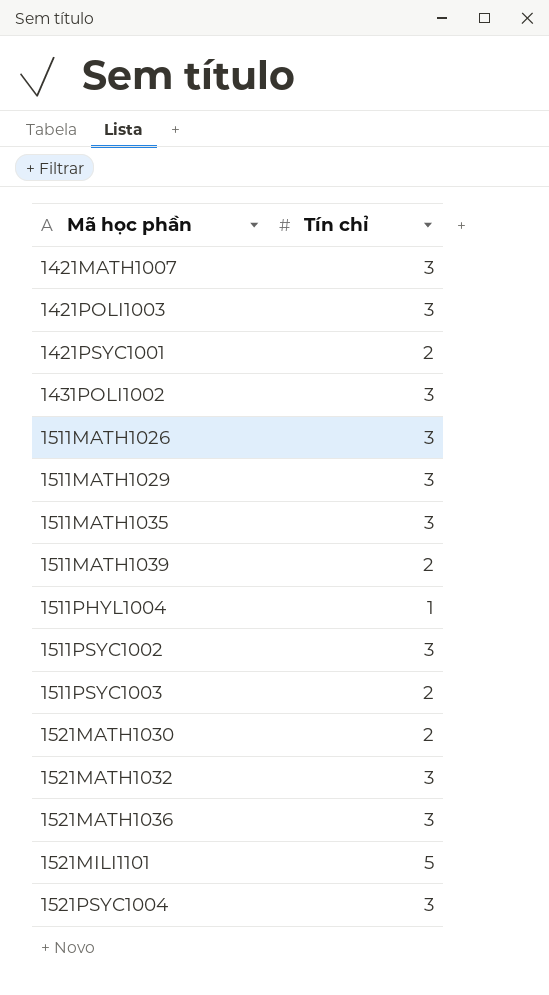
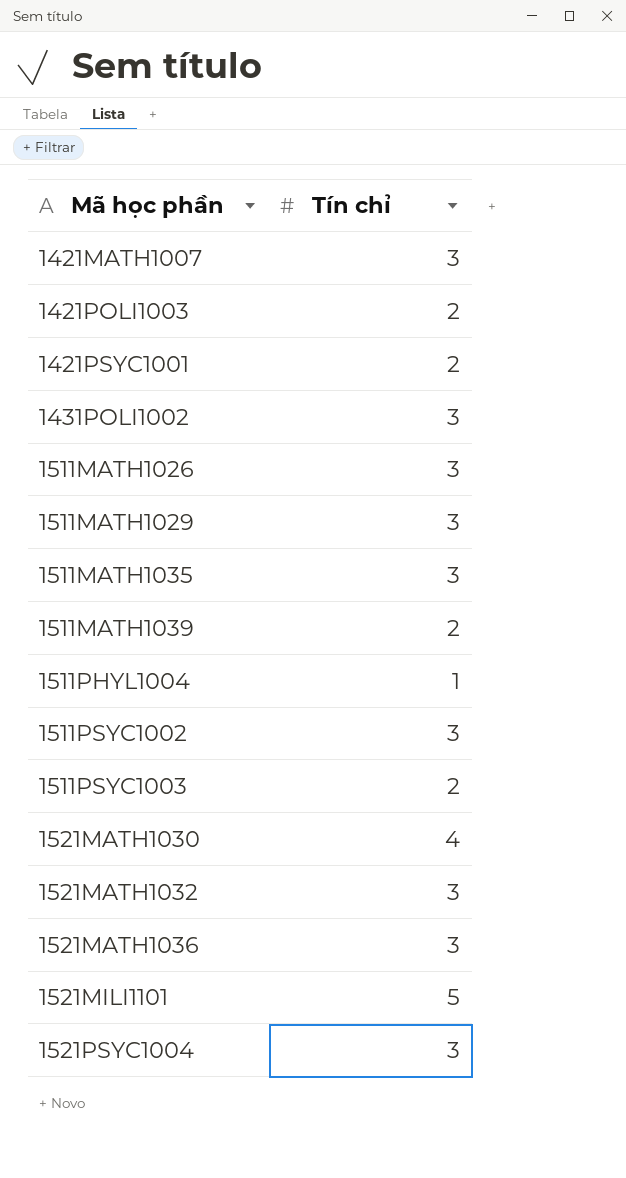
1421POLI1003 | Tín chỉ: 3 -> 2
1521MATH1030 | Tín chỉ: 2 -> 4

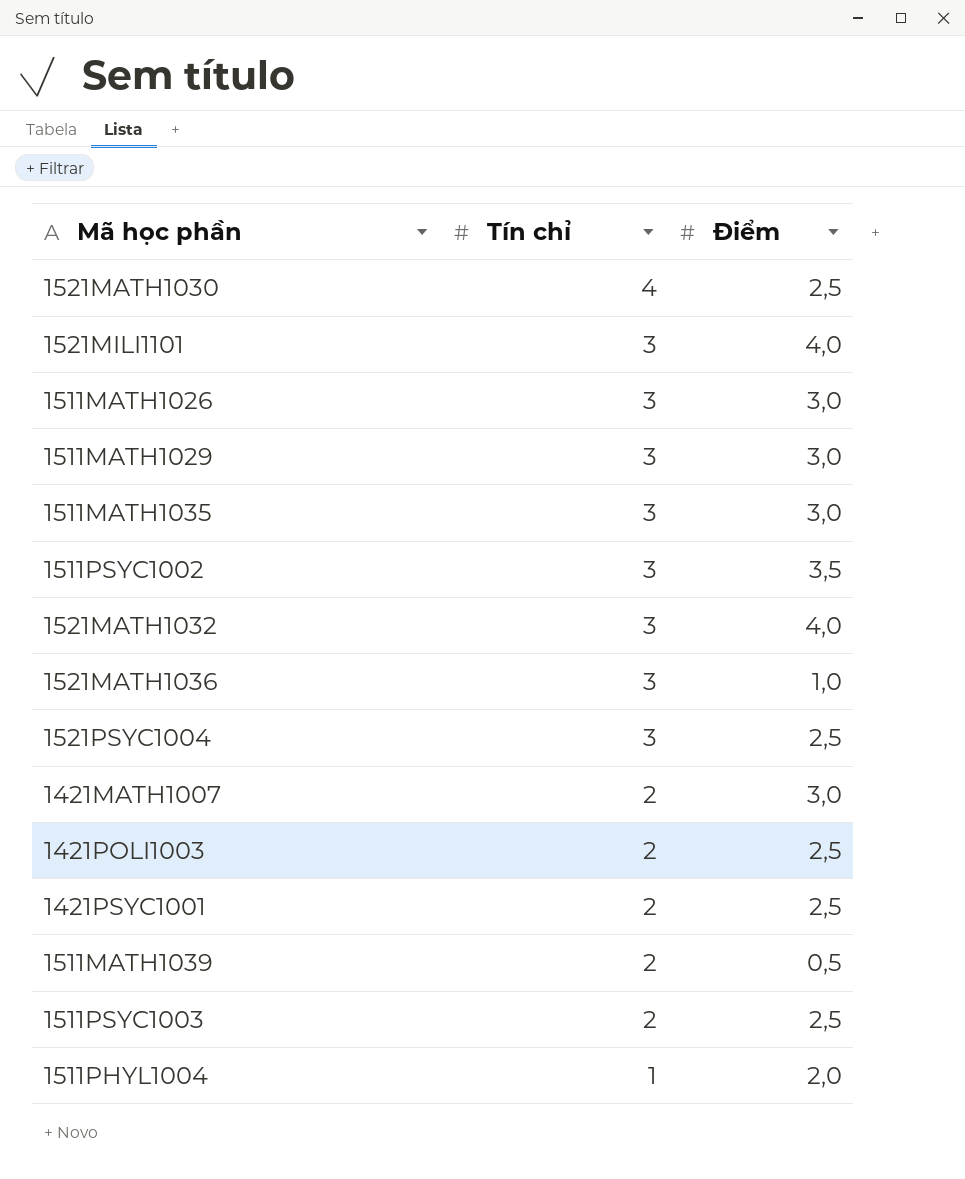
row order: Mã học phần ascending -> Tín chỉ descending
column Điểm | position: none -> 3
row 1431POLI1002: 3 -> none
1521MILI1101 | Tín chỉ: 5 -> 3
1421MATH1007 | Tín chỉ: 3 -> 2

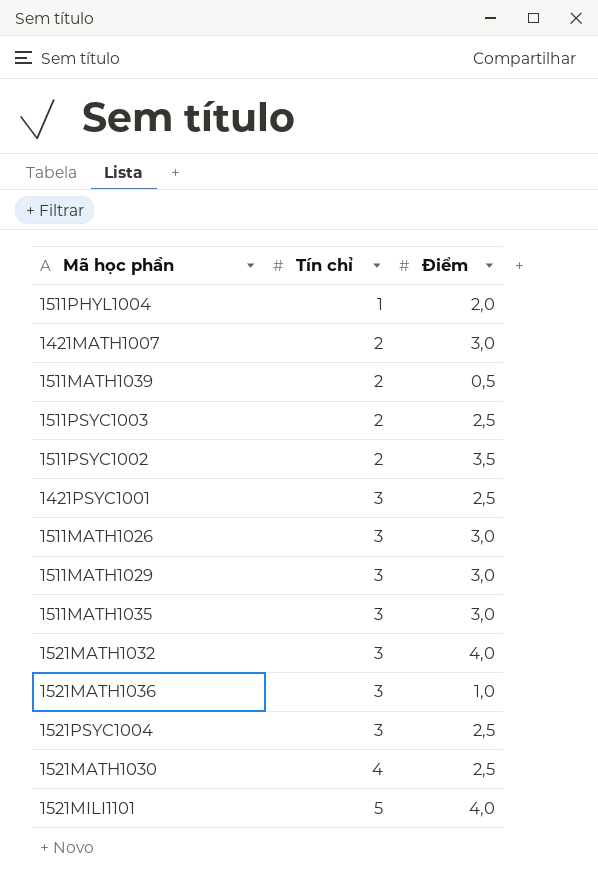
row order: Tín chỉ descending -> Tín chỉ ascending
row 1421POLI1003: 2 | 2,5 -> none
1511PSYC1002 | Tín chỉ: 3 -> 2
1421PSYC1001 | Tín chỉ: 2 -> 3
1521MILI1101 | Tín chỉ: 3 -> 5

